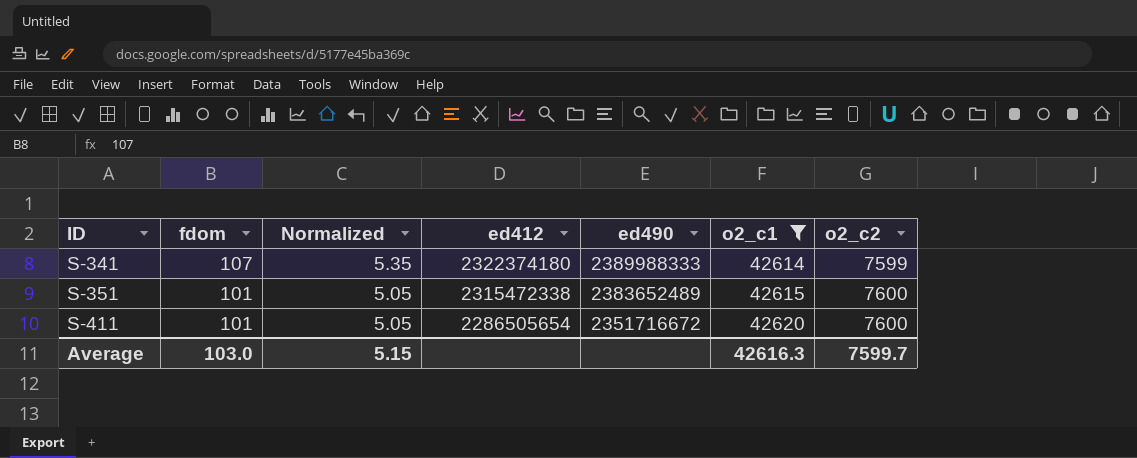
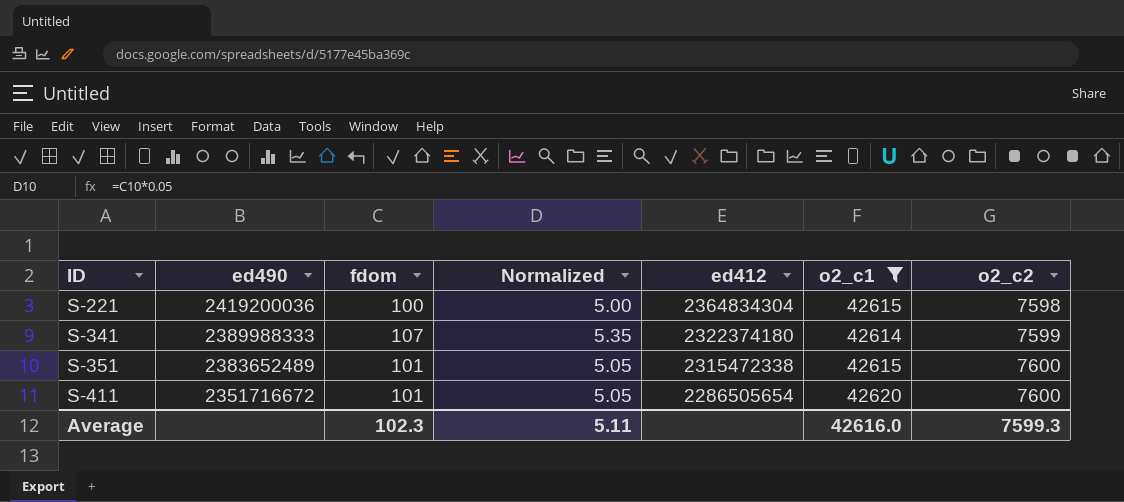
column ed490 | position: 5 -> 2
row S-221: none -> 2419200036 | 100 | 5.00 | 2364834304 | 42615 | 7598
Average | fdom: 103.0 -> 102.3
Average | Normalized: 5.15 -> 5.11
Average | o2_c1: 42616.3 -> 42616.0
Average | o2_c2: 7599.7 -> 7599.3

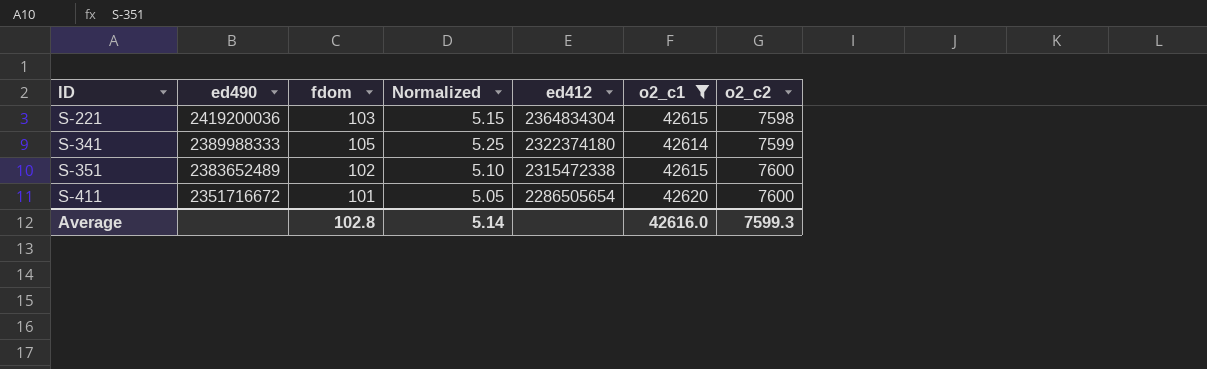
S-221 | fdom: 100 -> 103
S-221 | Normalized: 5.00 -> 5.15
S-341 | fdom: 107 -> 105
S-341 | Normalized: 5.35 -> 5.25
S-351 | fdom: 101 -> 102
S-351 | Normalized: 5.05 -> 5.10
Average | fdom: 102.3 -> 102.8
Average | Normalized: 5.11 -> 5.14

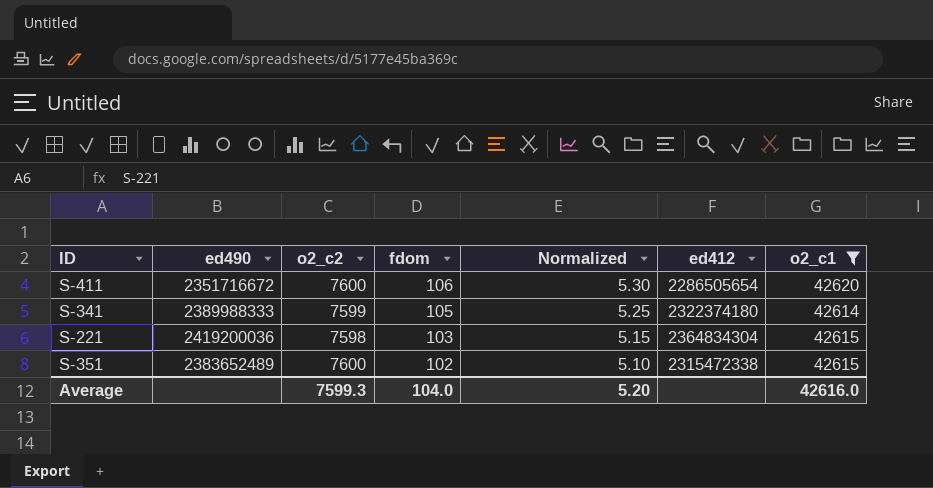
row order: ID ascending -> fdom descending
column o2_c2 | position: 7 -> 3
S-411 | fdom: 101 -> 106
S-411 | Normalized: 5.05 -> 5.30
Average | fdom: 102.8 -> 104.0
Average | Normalized: 5.14 -> 5.20

